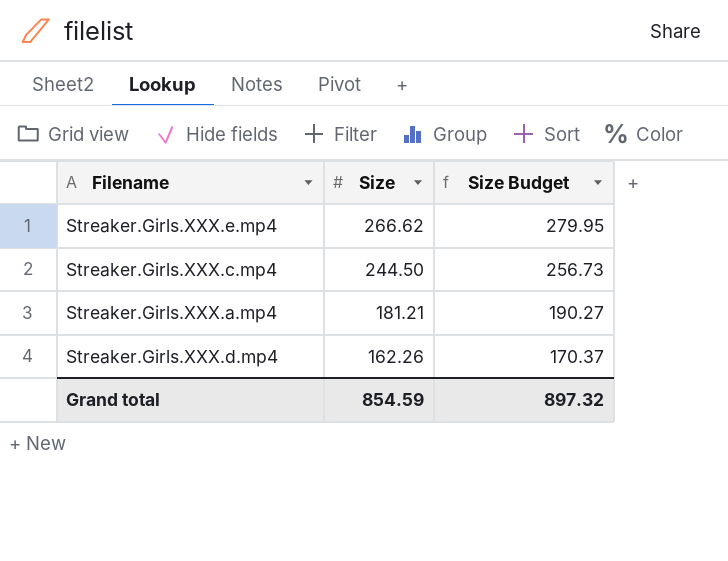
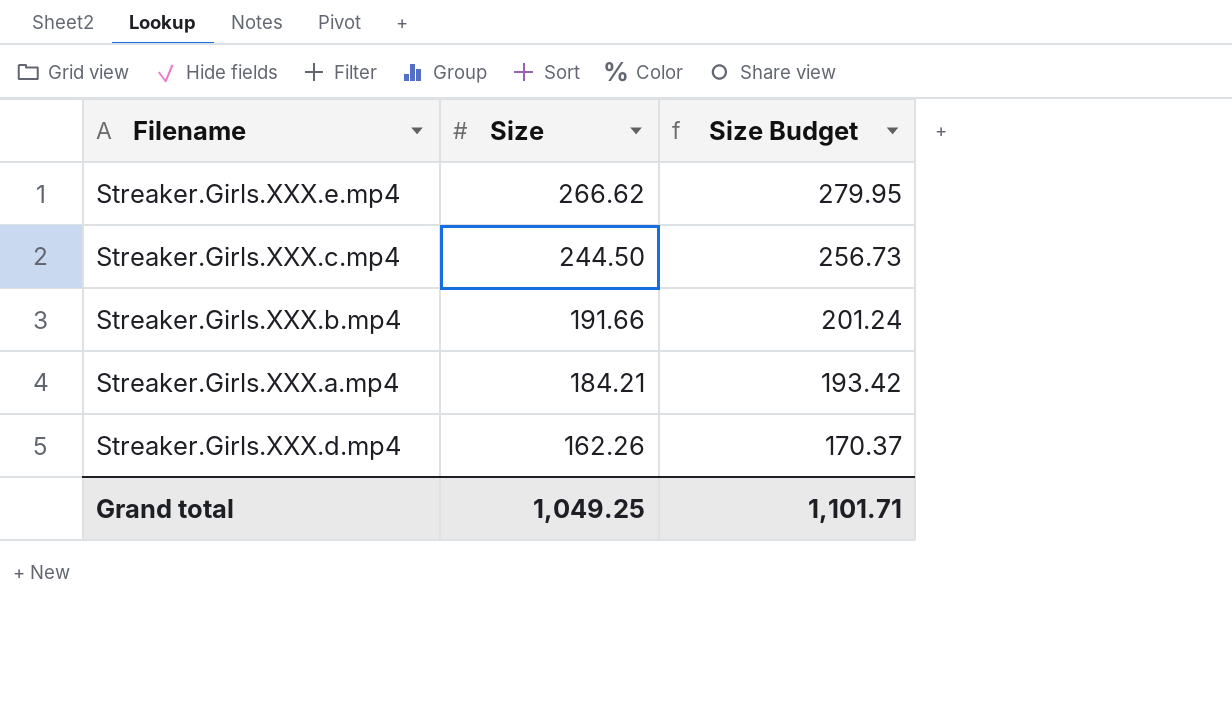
row Streaker.Girls.XXX.b.mp4: none -> 191.66 | 201.24
Streaker.Girls.XXX.a.mp4 | Size: 181.21 -> 184.21
Streaker.Girls.XXX.a.mp4 | Size Budget: 190.27 -> 193.42
Grand total | Size: 854.59 -> 1,049.25
Grand total | Size Budget: 897.32 -> 1,101.71

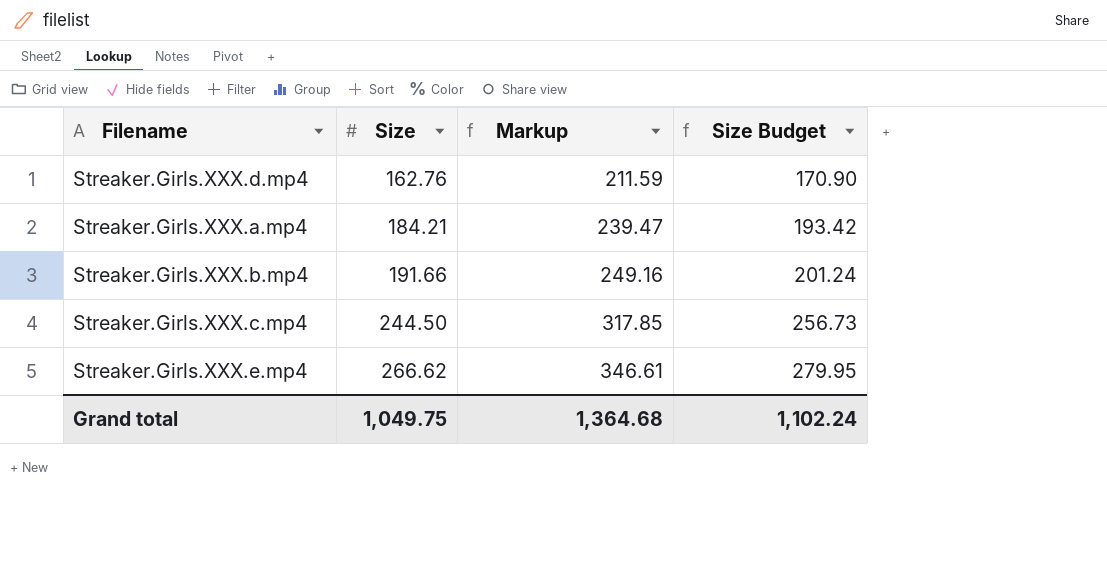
row order: Size descending -> Size ascending
column Markup | formula: none -> [Size] * 1.3
Streaker.Girls.XXX.d.mp4 | Size: 162.26 -> 162.76
Streaker.Girls.XXX.d.mp4 | Size Budget: 170.37 -> 170.90
Grand total | Size: 1,049.25 -> 1,049.75
Grand total | Size Budget: 1,101.71 -> 1,102.24

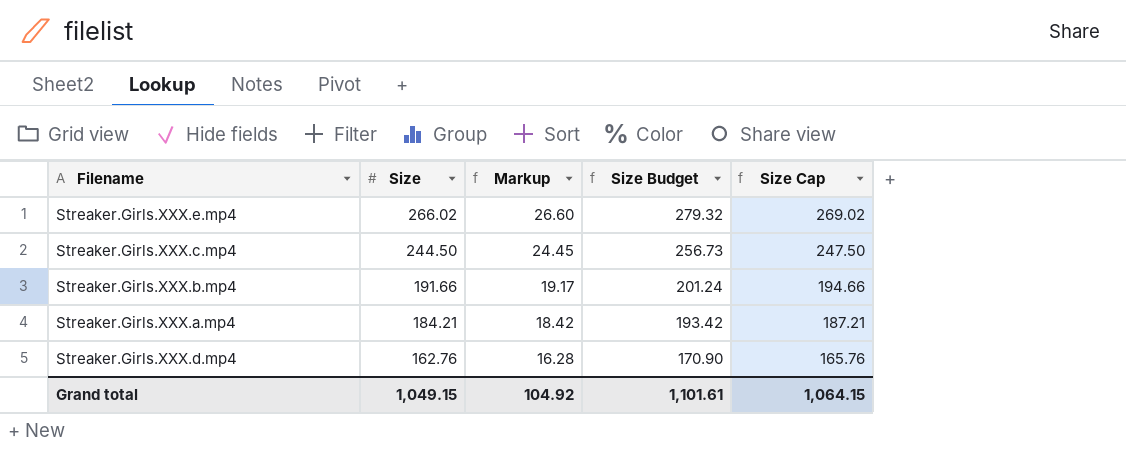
row order: Size ascending -> Size descending
column Markup | formula: [Size] * 1.3 -> [Size] * 0.1
column Size Cap | formula: none -> [Size] + 3
Streaker.Girls.XXX.e.mp4 | Size: 266.62 -> 266.02
Streaker.Girls.XXX.e.mp4 | Size Budget: 279.95 -> 279.32
Grand total | Size: 1,049.75 -> 1,049.15
Grand total | Markup: 1,364.68 -> 104.92
Grand total | Size Budget: 1,102.24 -> 1,101.61

